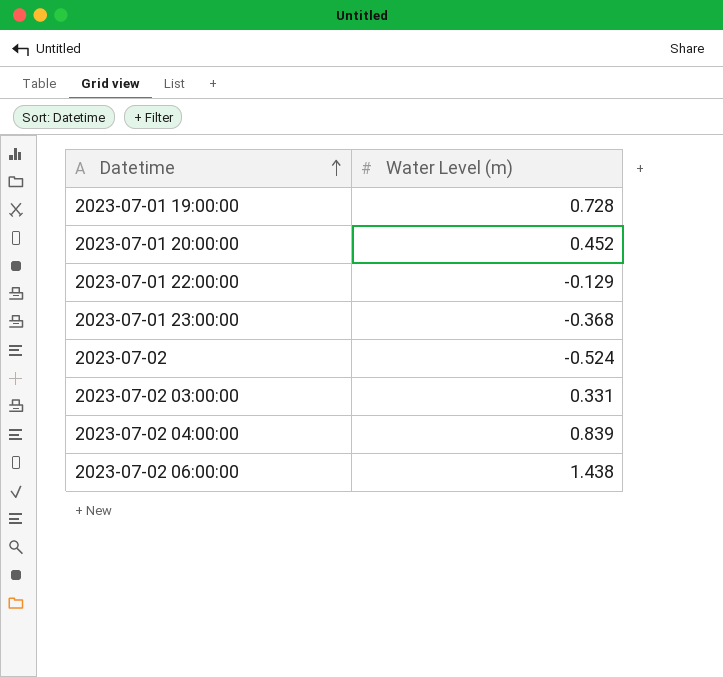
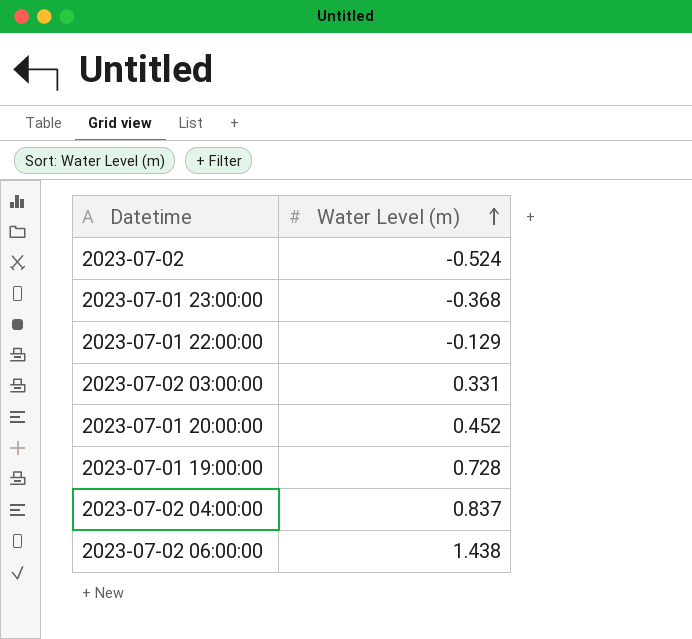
row order: Datetime ascending -> Water Level (m) ascending
2023-07-02 04:00:00 | Water Level (m): 0.839 -> 0.837

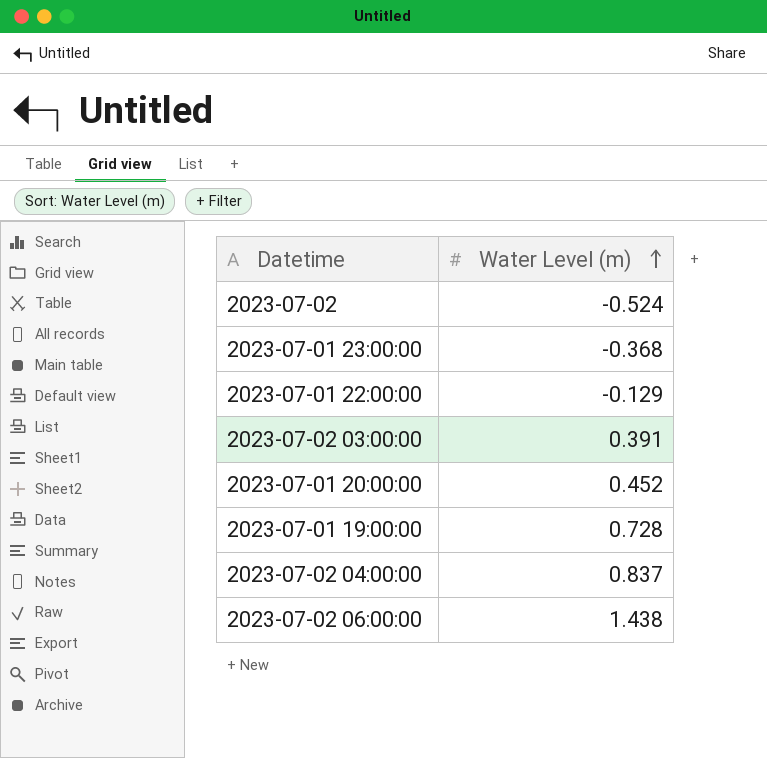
2023-07-02 03:00:00 | Water Level (m): 0.331 -> 0.391

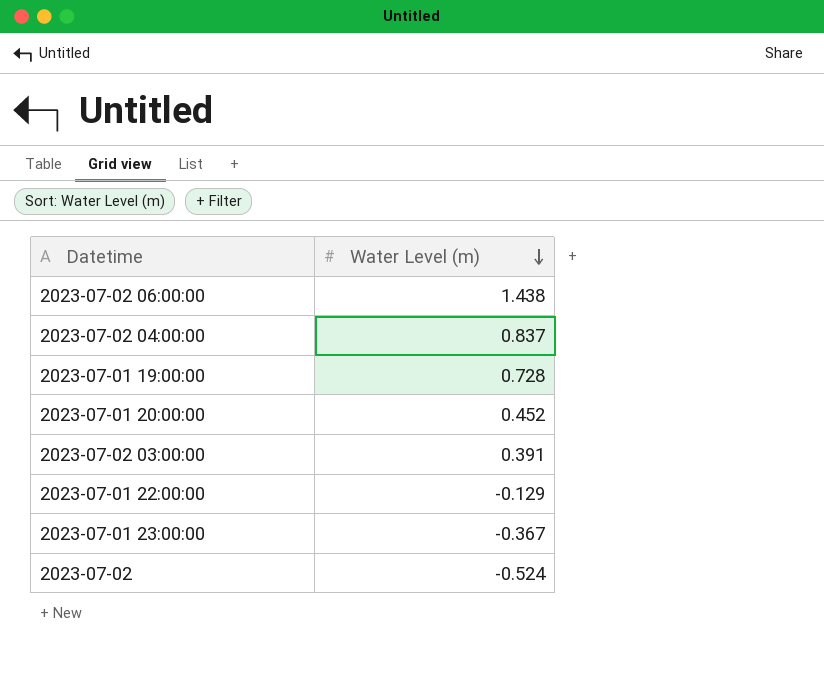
row order: Water Level (m) ascending -> Water Level (m) descending
2023-07-01 23:00:00 | Water Level (m): -0.368 -> -0.367

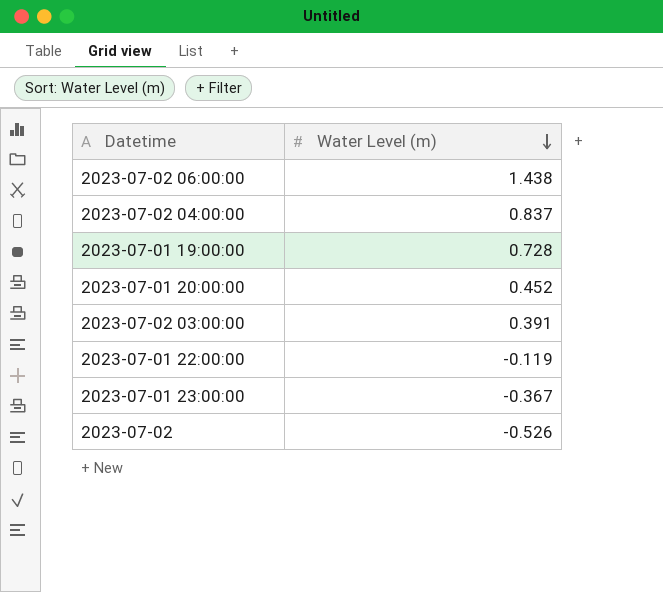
2023-07-01 22:00:00 | Water Level (m): -0.129 -> -0.119
2023-07-02 | Water Level (m): -0.524 -> -0.526

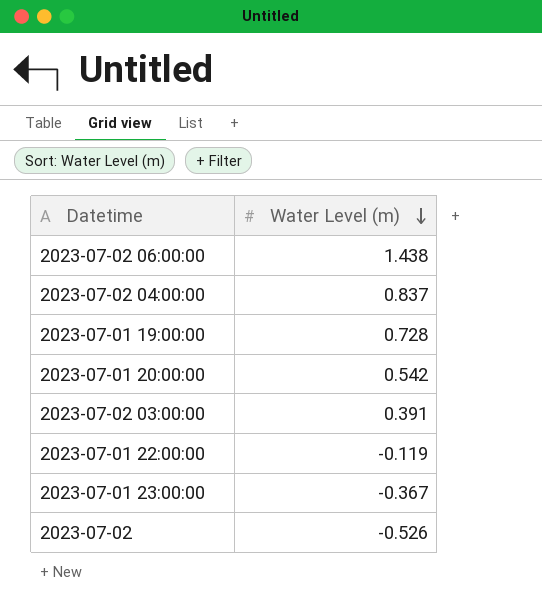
2023-07-01 20:00:00 | Water Level (m): 0.452 -> 0.542

